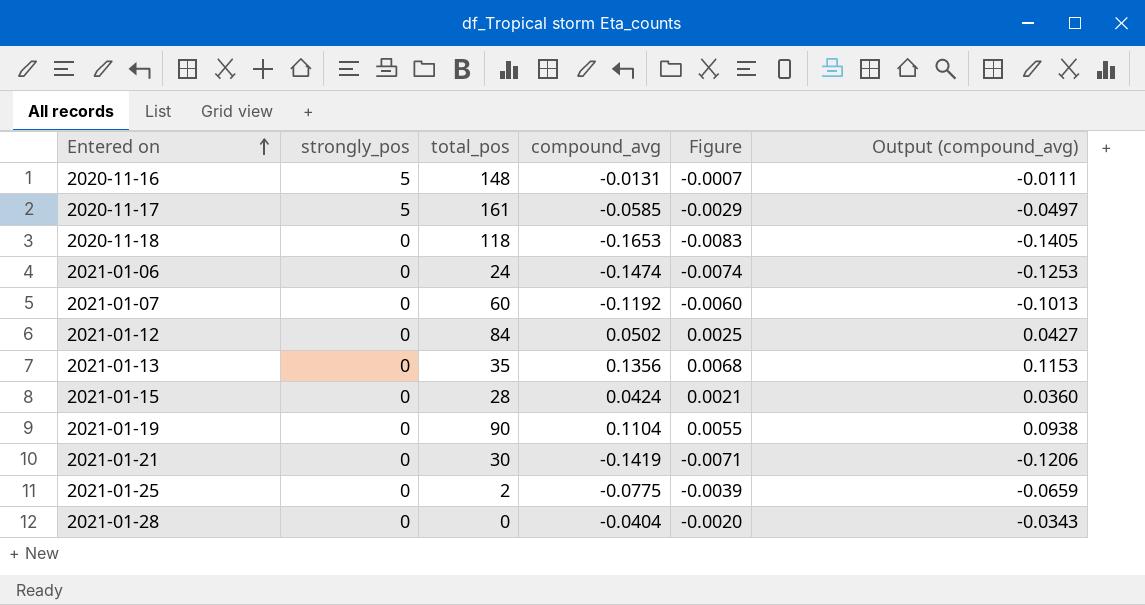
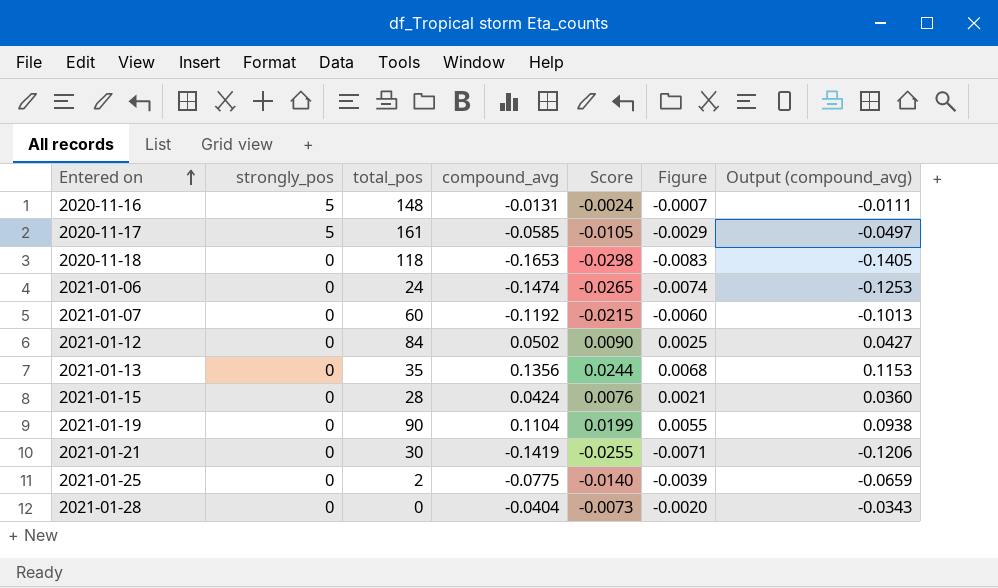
column Score | formula: none -> [compound_avg] * 0.18

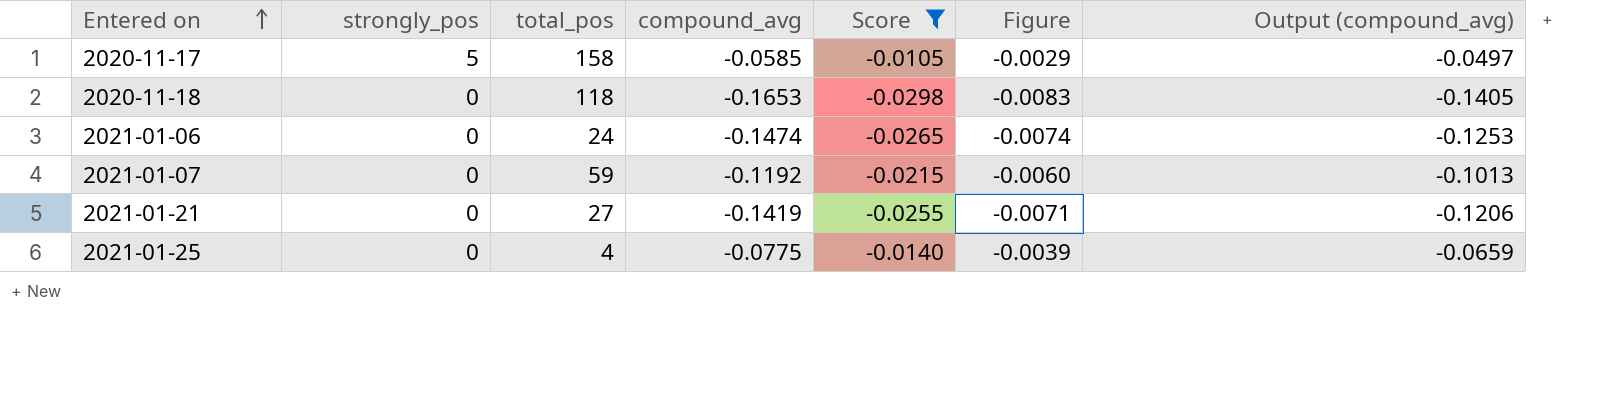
filter: none -> Score <= -0.0105
2020-11-17 | total_pos: 161 -> 158
2021-01-07 | total_pos: 60 -> 59
2021-01-21 | total_pos: 30 -> 27
2021-01-25 | total_pos: 2 -> 4

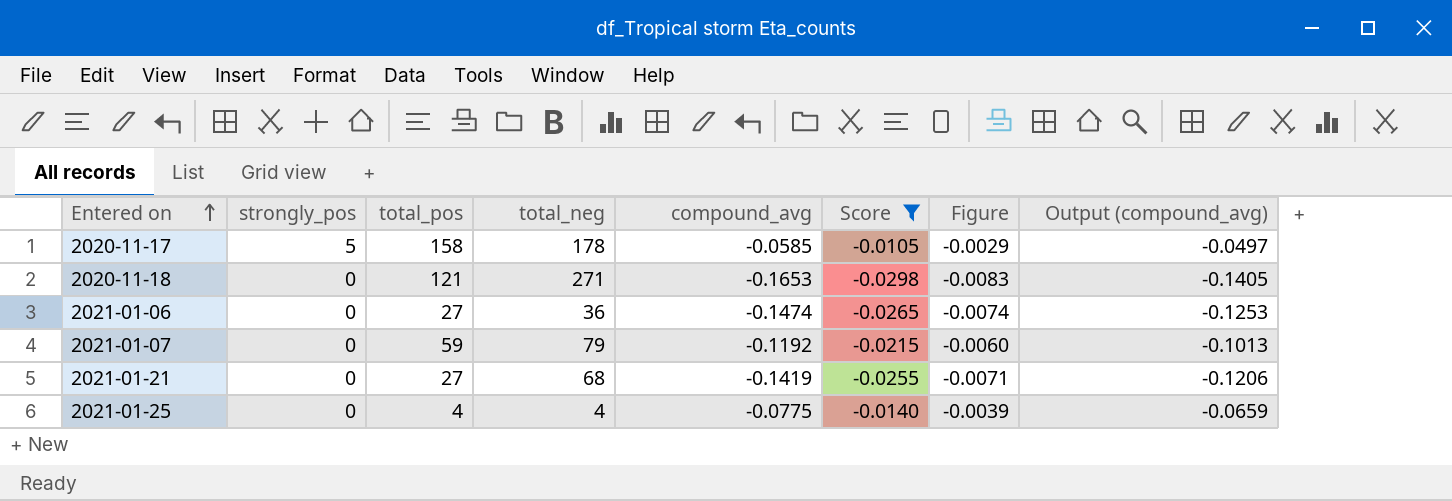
column total_neg | position: none -> 4
2020-11-18 | total_pos: 118 -> 121
2021-01-06 | total_pos: 24 -> 27

